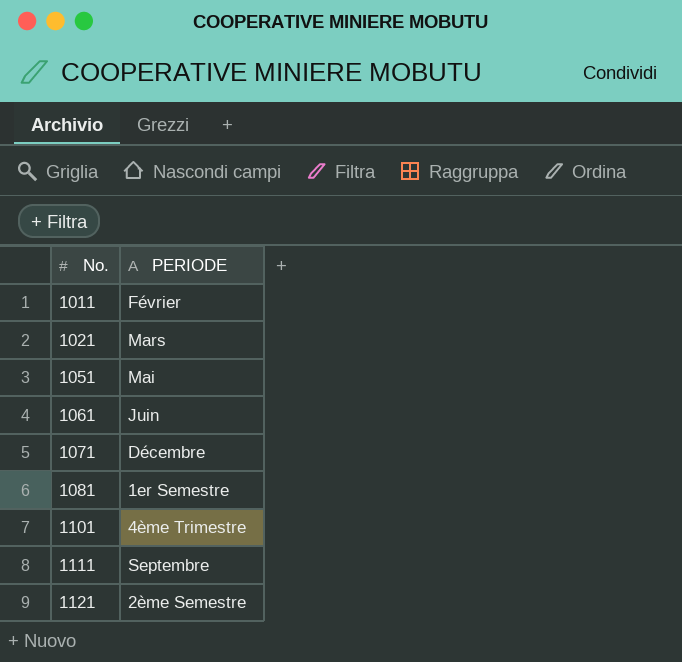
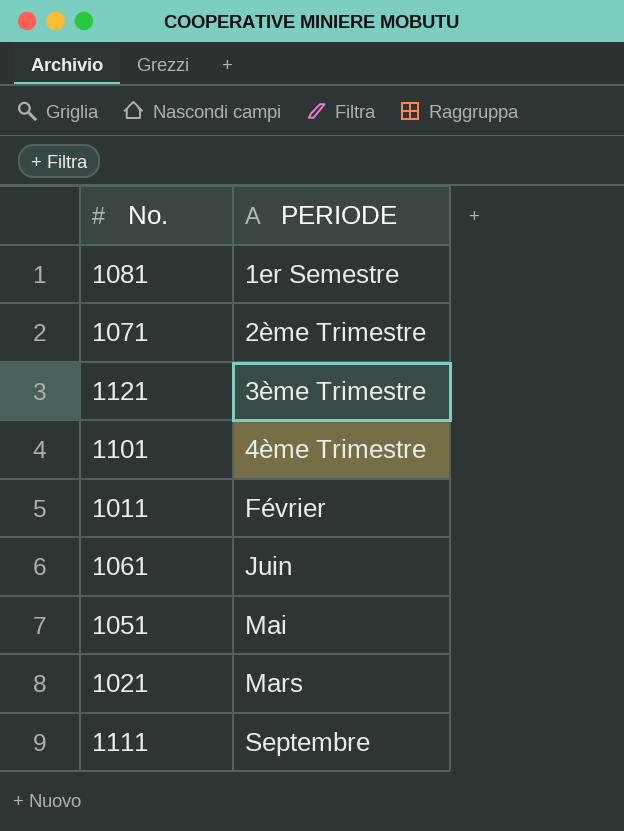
row order: No. ascending -> PERIODE ascending
1071 | PERIODE: Décembre -> 2ème Trimestre
1121 | PERIODE: 2ème Semestre -> 3ème Trimestre

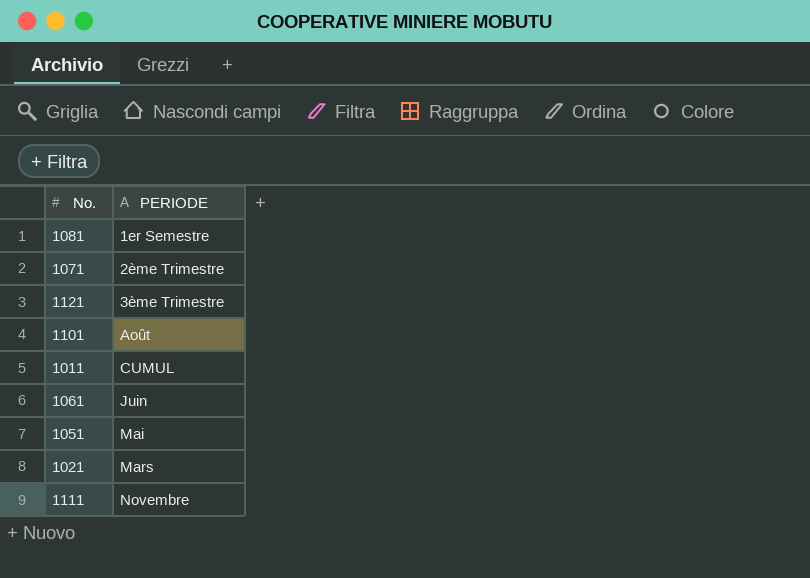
1101 | PERIODE: 4ème Trimestre -> Août
1011 | PERIODE: Février -> CUMUL
1111 | PERIODE: Septembre -> Novembre

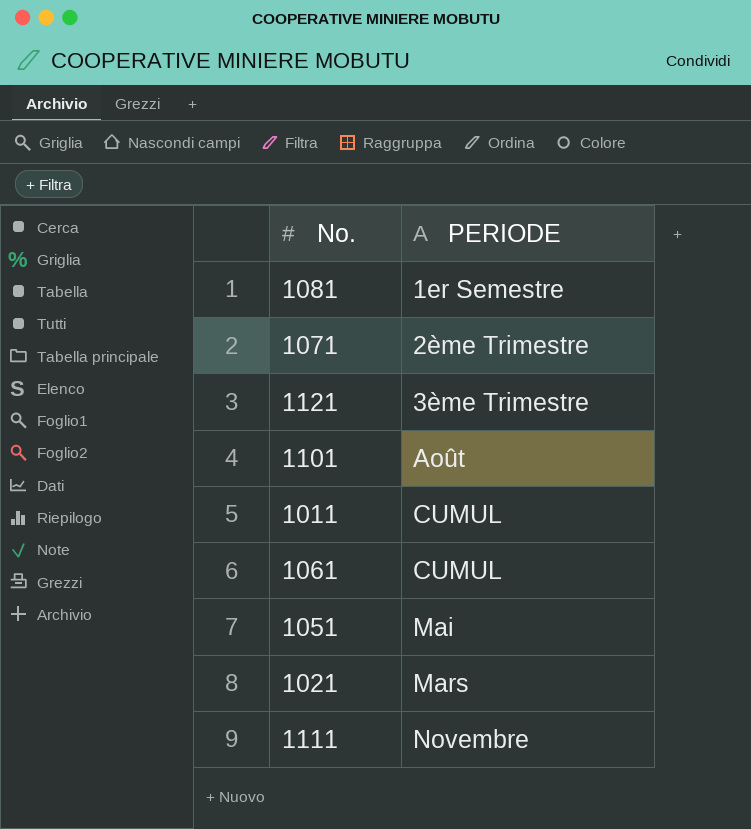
1061 | PERIODE: Juin -> CUMUL

